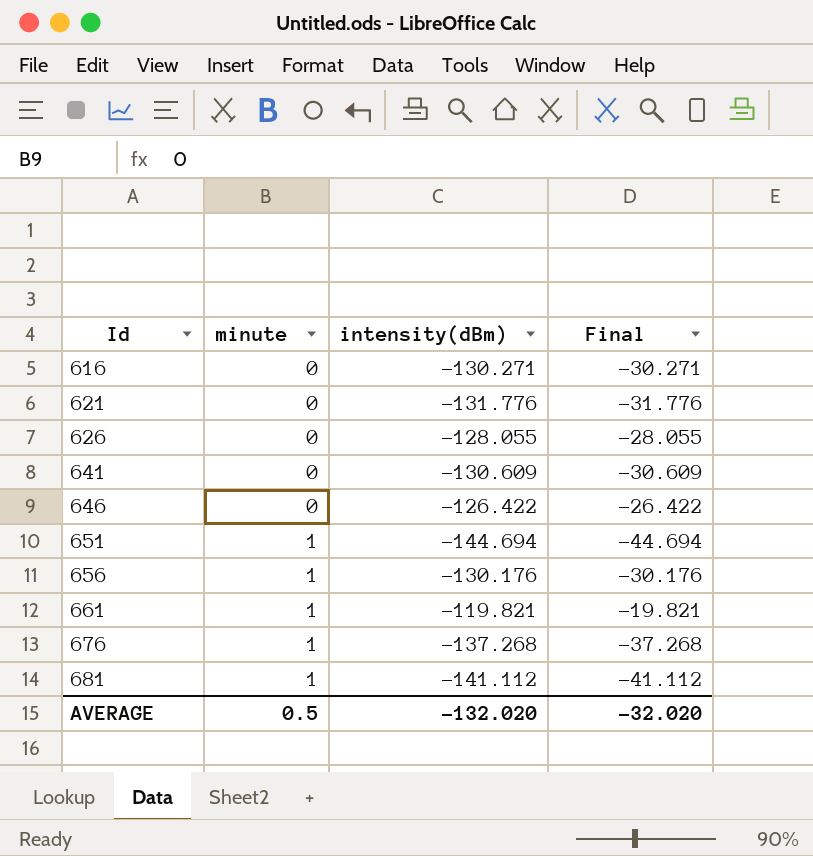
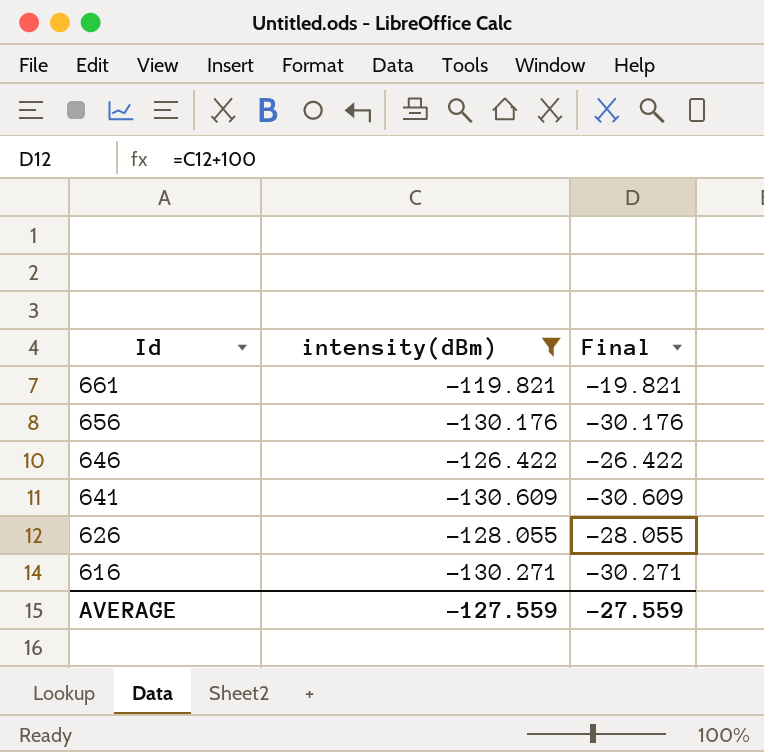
filter: none -> intensity(dBm) >= -130.609
row order: Id ascending -> Id descending
column minute | position: 2 -> none
AVERAGE | intensity(dBm): -132.020 -> -127.559
AVERAGE | Final: -32.020 -> -27.559

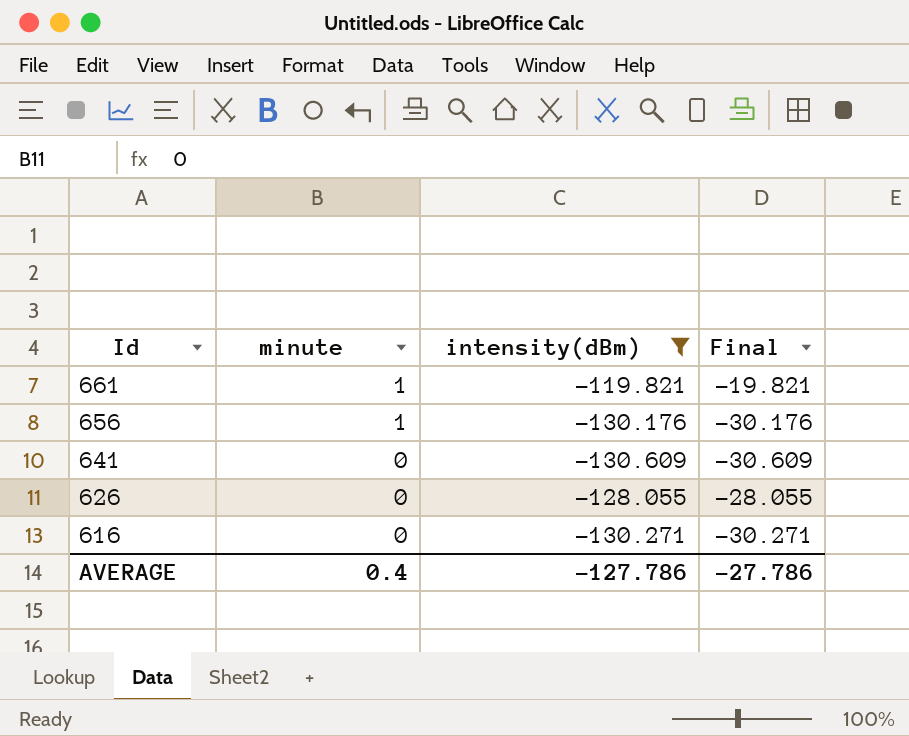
column minute | position: none -> 2
row 646: -126.422 | -26.422 -> none
AVERAGE | intensity(dBm): -127.559 -> -127.786
AVERAGE | Final: -27.559 -> -27.786

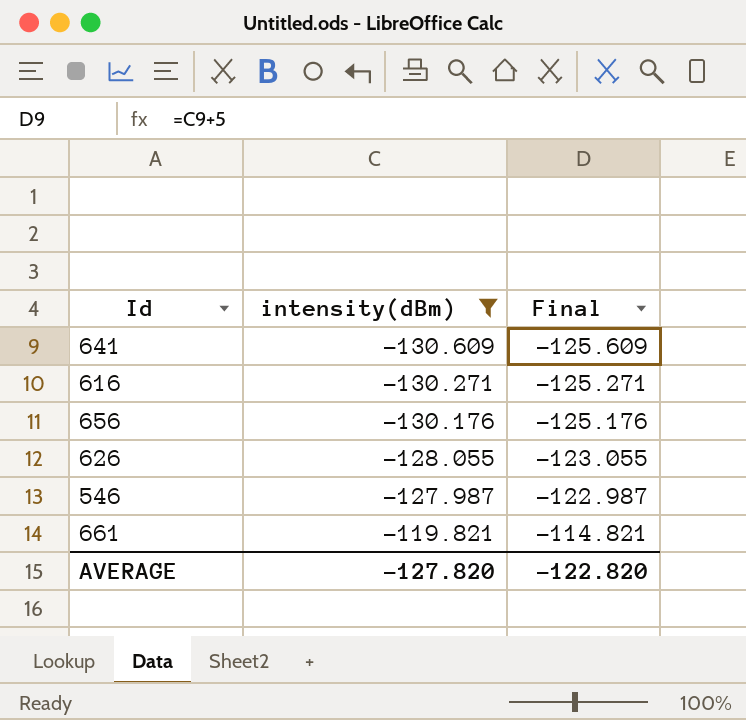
row order: Id descending -> intensity(dBm) ascending
column minute | position: 2 -> none
column Final | formula: [intensity(dBm)] + 100 -> [intensity(dBm)] + 5
row 546: none -> -127.987 | -122.987
AVERAGE | intensity(dBm): -127.786 -> -127.820
AVERAGE | Final: -27.786 -> -122.820

